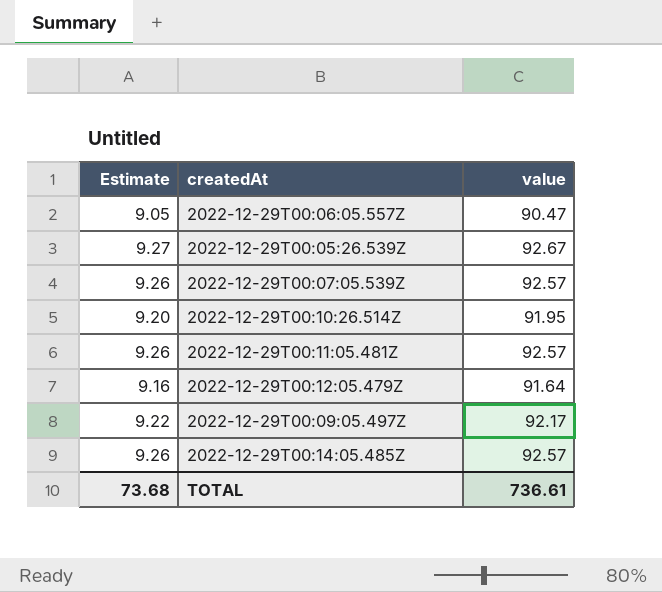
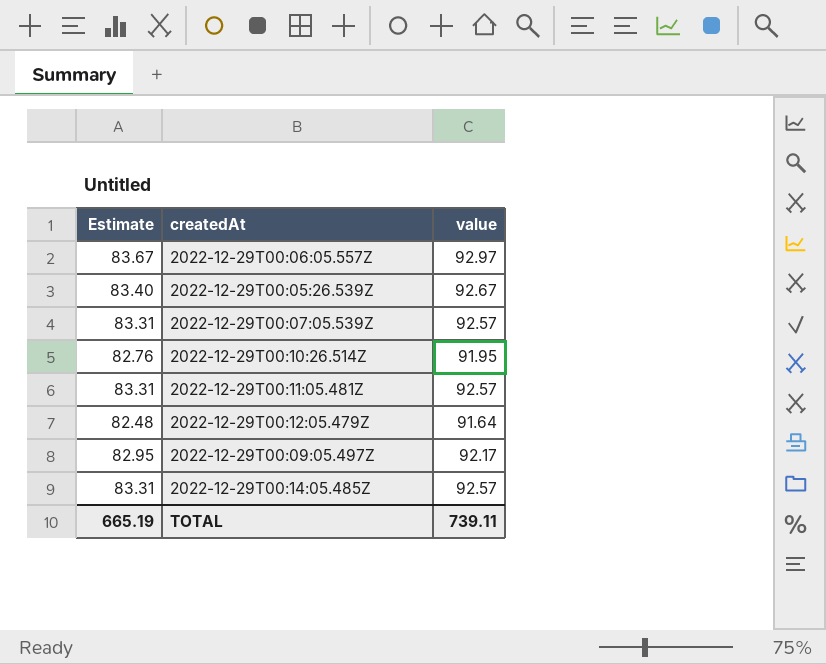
column Estimate | formula: [value] * 0.1 -> [value] * 0.9
2022-12-29T00:06:05.557Z | value: 90.47 -> 92.97
TOTAL | Estimate: 73.68 -> 665.19
TOTAL | value: 736.61 -> 739.11

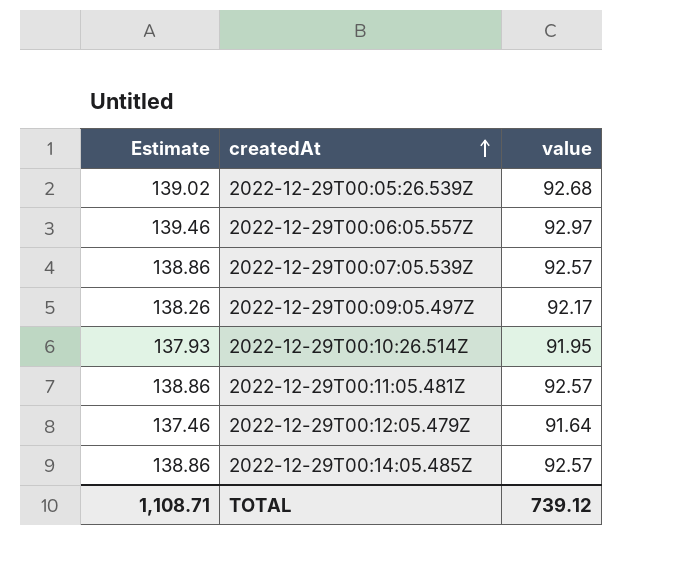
row order: none -> createdAt ascending
column Estimate | formula: [value] * 0.9 -> [value] * 1.5
2022-12-29T00:05:26.539Z | value: 92.67 -> 92.68
TOTAL | Estimate: 665.19 -> 1,108.71
TOTAL | value: 739.11 -> 739.12

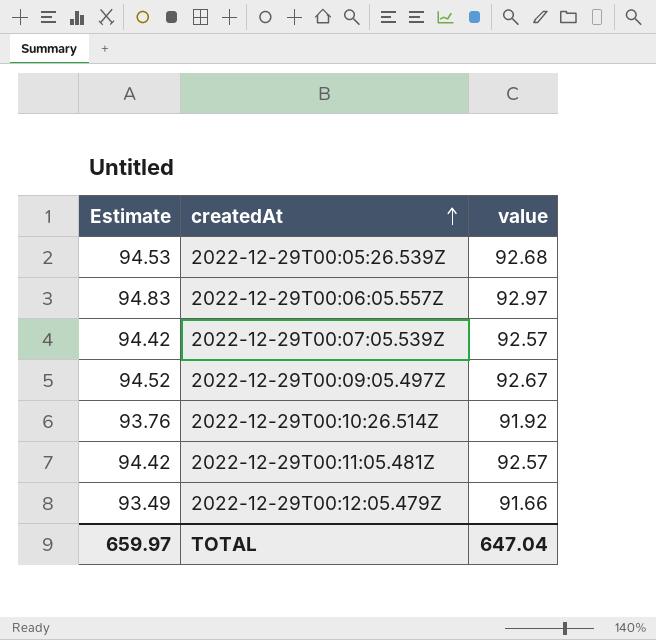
column Estimate | formula: [value] * 1.5 -> [value] * 1.02
row 2022-12-29T00:14:05.485Z: 138.86 | 92.57 -> none
2022-12-29T00:09:05.497Z | value: 92.17 -> 92.67
2022-12-29T00:10:26.514Z | value: 91.95 -> 91.92
2022-12-29T00:12:05.479Z | value: 91.64 -> 91.66
TOTAL | Estimate: 1,108.71 -> 659.97
TOTAL | value: 739.12 -> 647.04

